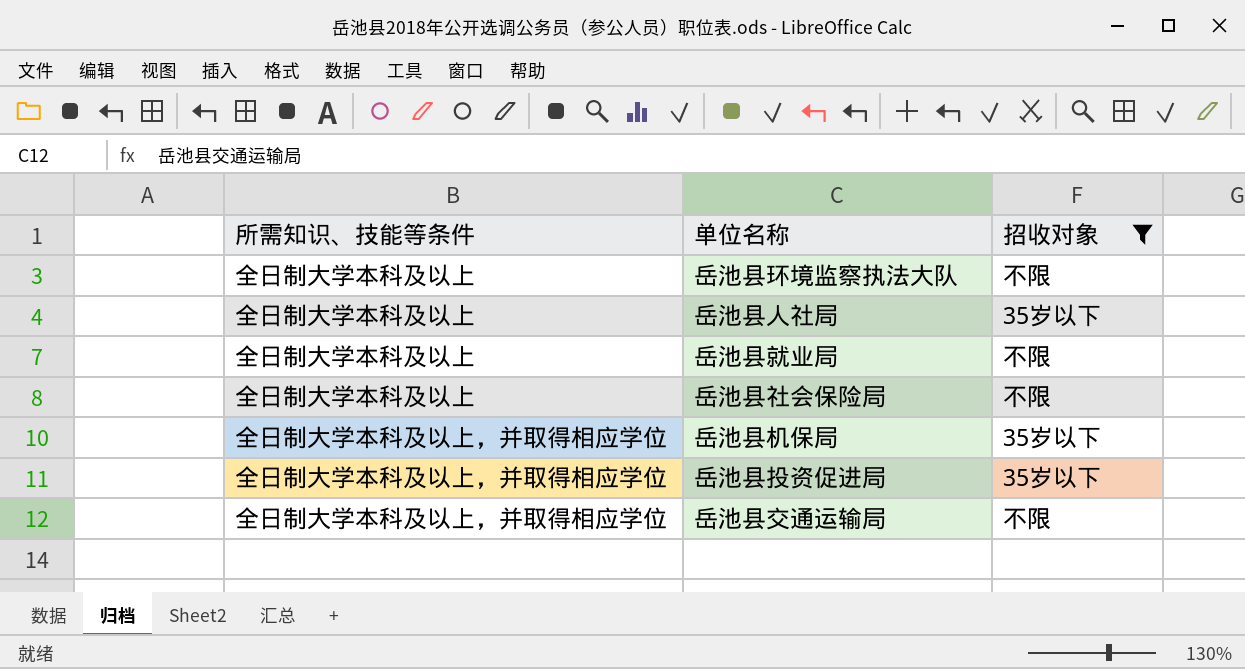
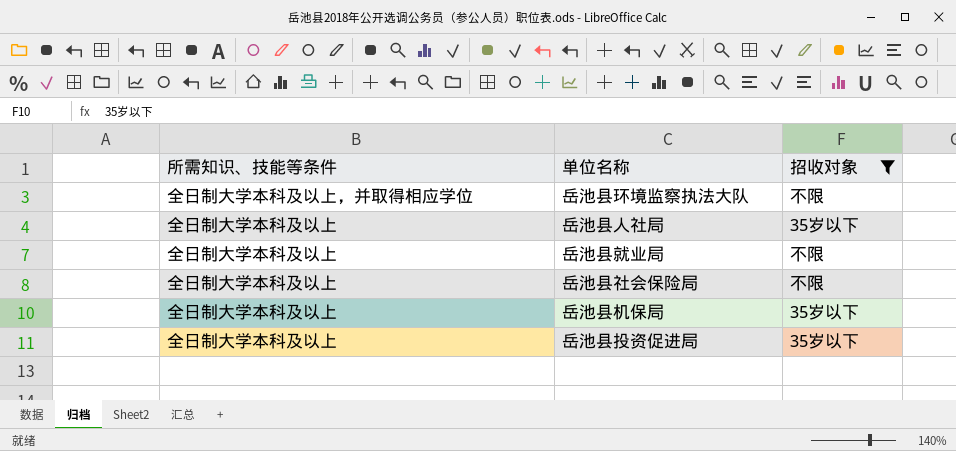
row 岳池县交通运输局: 全日制大学本科及以上，并取得相应学位 | 不限 -> none
岳池县环境监察执法大队 | 所需知识、技能等条件: 全日制大学本科及以上 -> 全日制大学本科及以上，并取得相应学位
岳池县机保局 | 所需知识、技能等条件: 全日制大学本科及以上，并取得相应学位 -> 全日制大学本科及以上
岳池县投资促进局 | 所需知识、技能等条件: 全日制大学本科及以上，并取得相应学位 -> 全日制大学本科及以上

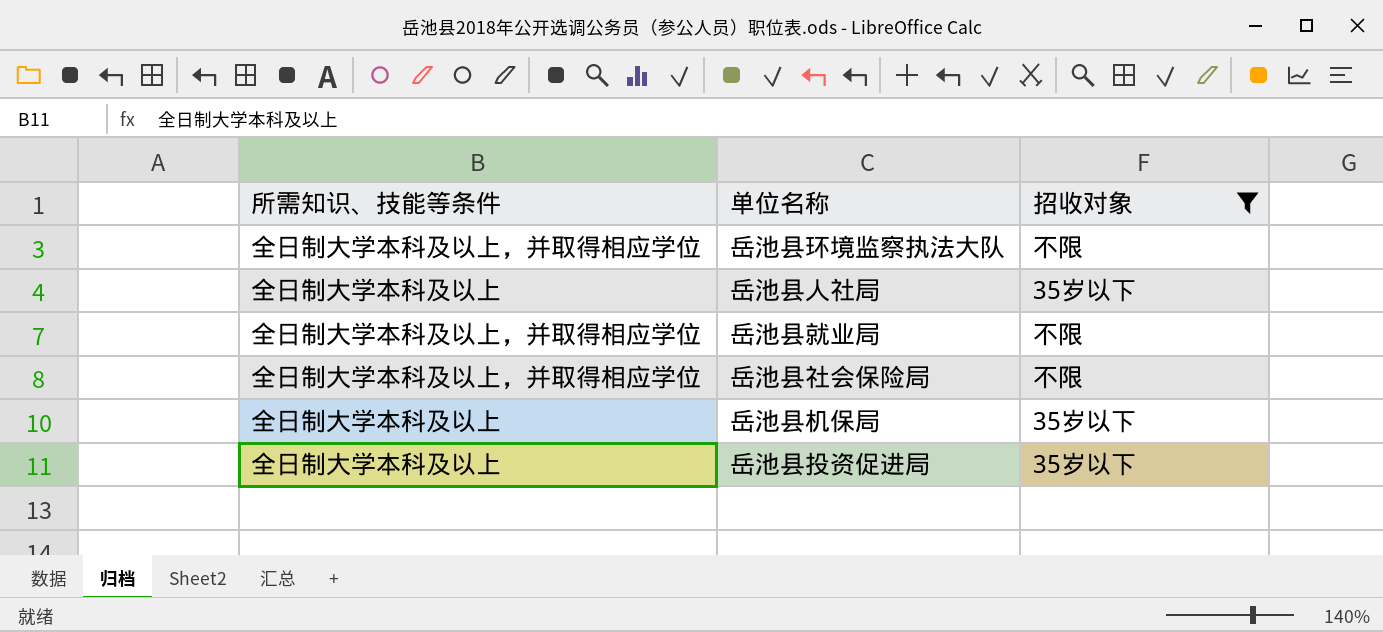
岳池县就业局 | 所需知识、技能等条件: 全日制大学本科及以上 -> 全日制大学本科及以上，并取得相应学位
岳池县社会保险局 | 所需知识、技能等条件: 全日制大学本科及以上 -> 全日制大学本科及以上，并取得相应学位

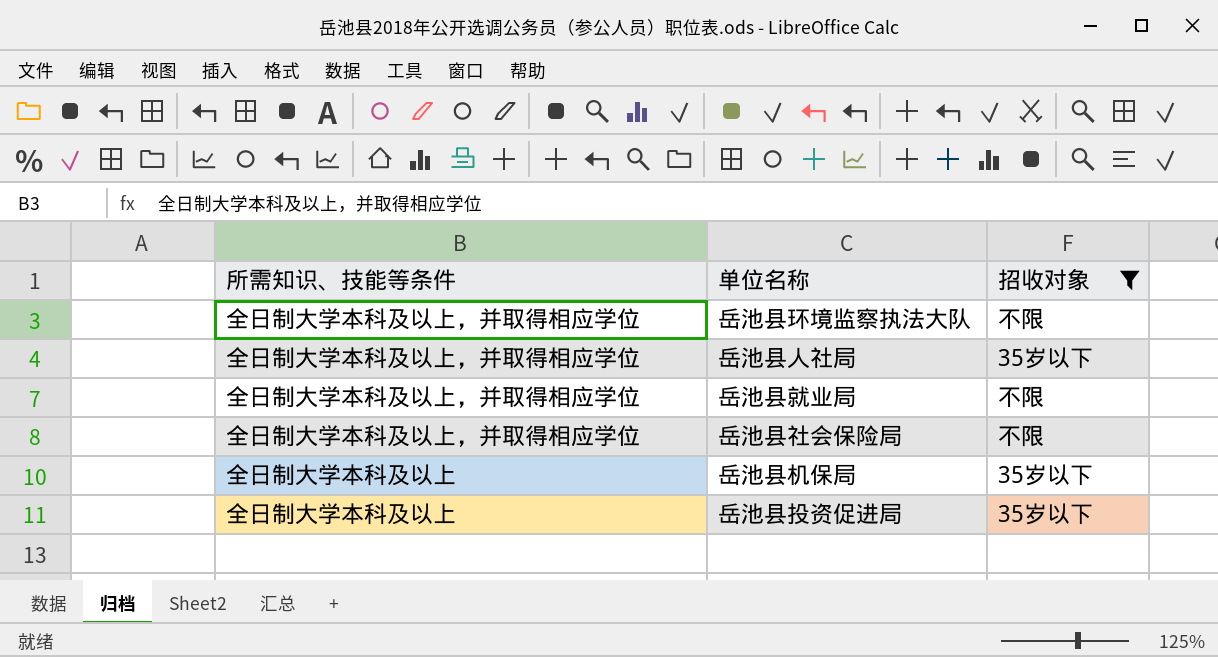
岳池县人社局 | 所需知识、技能等条件: 全日制大学本科及以上 -> 全日制大学本科及以上，并取得相应学位

